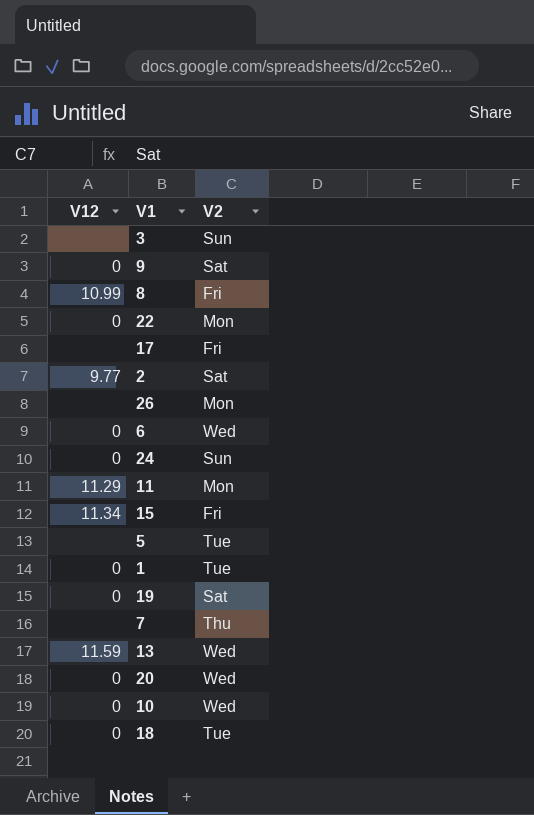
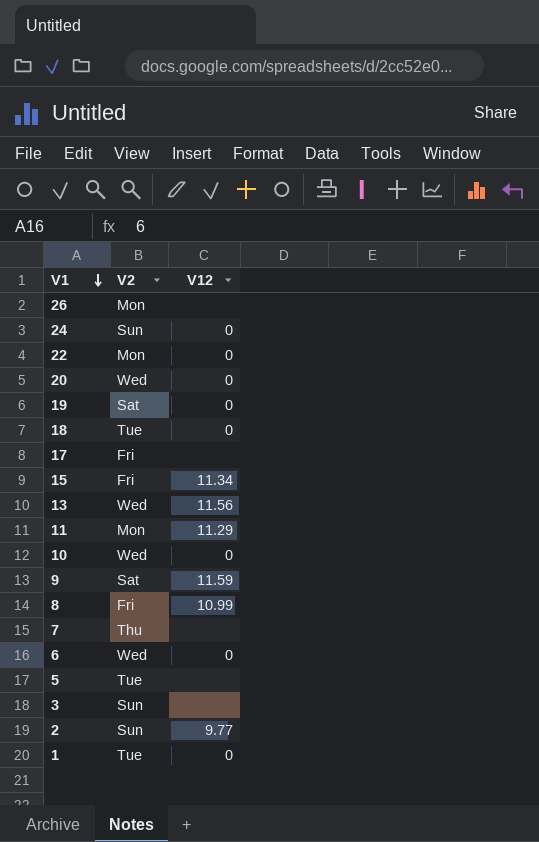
row order: none -> V1 descending
column V12 | position: 1 -> 3
13 | V12: 11.59 -> 11.56
9 | V12: 0 -> 11.59
2 | V2: Sat -> Sun

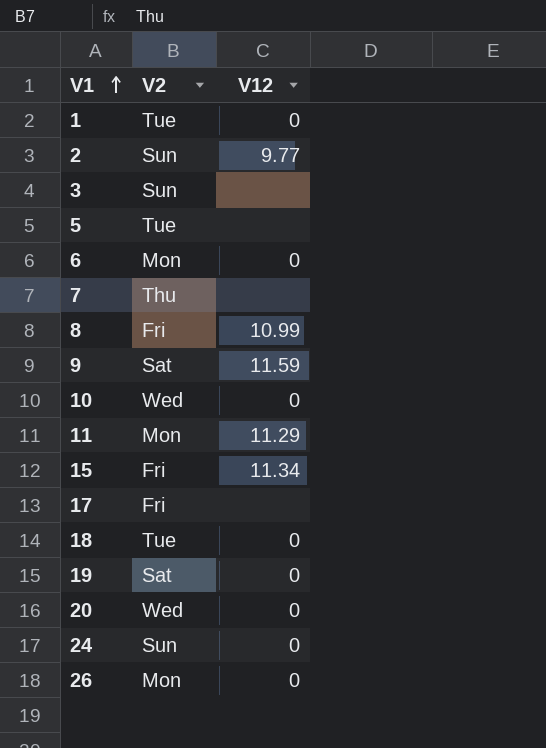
row order: V1 descending -> V1 ascending
row 22: Mon | 0 -> none
row 13: Wed | 11.56 -> none
6 | V2: Wed -> Mon
26 | V12: none -> 0

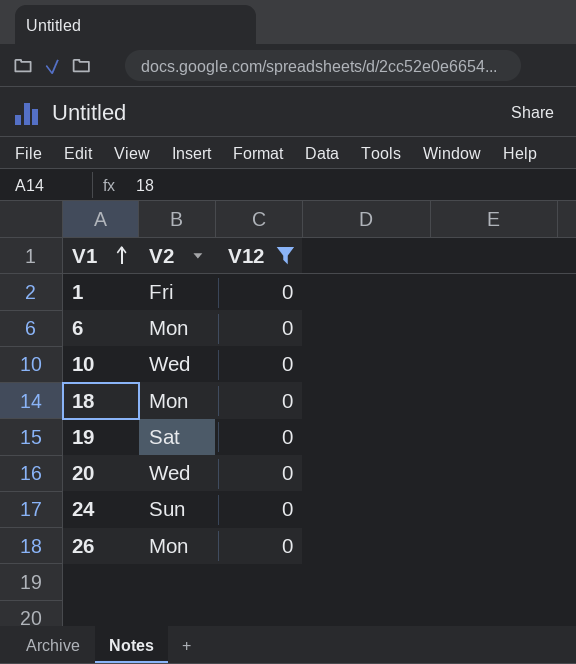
filter: none -> V12 = 0
1 | V2: Tue -> Fri
18 | V2: Tue -> Mon

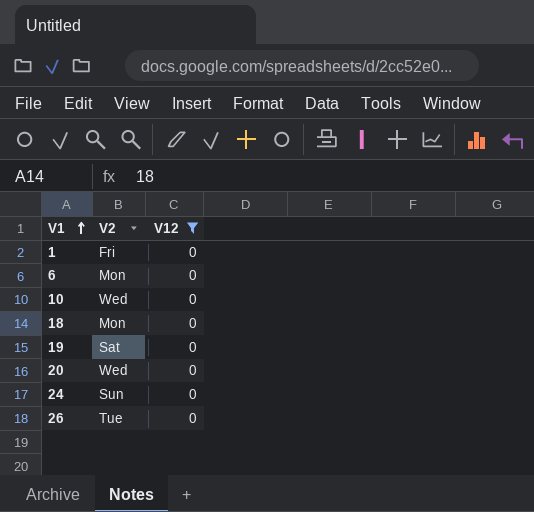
26 | V2: Mon -> Tue

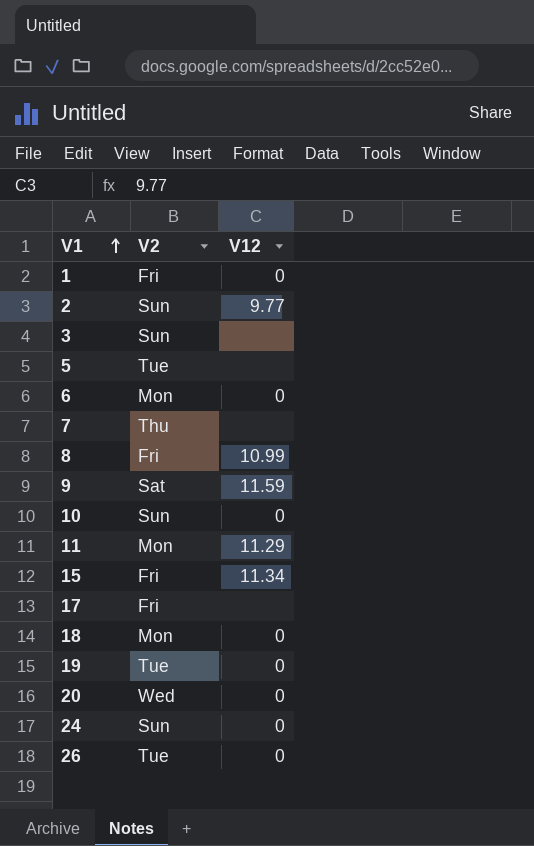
filter: V12 = 0 -> none
10 | V2: Wed -> Sun
19 | V2: Sat -> Tue

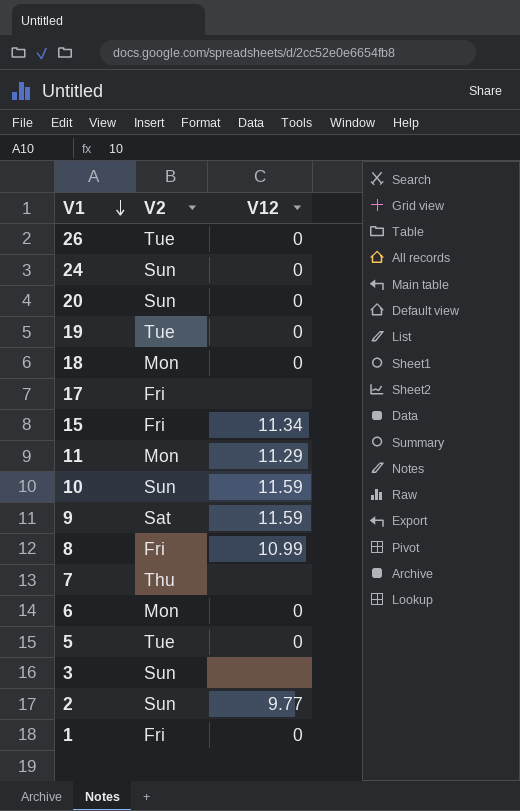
row order: V1 ascending -> V1 descending
20 | V2: Wed -> Sun
10 | V12: 0 -> 11.59
5 | V12: none -> 0

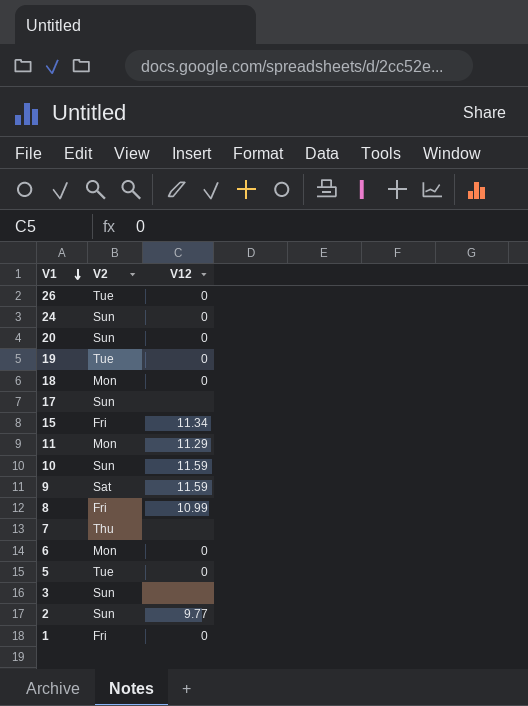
17 | V2: Fri -> Sun

